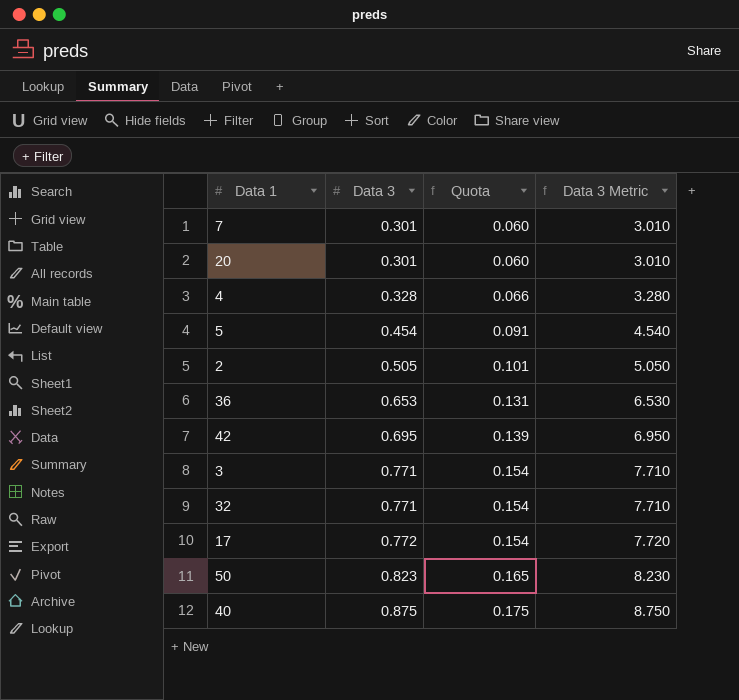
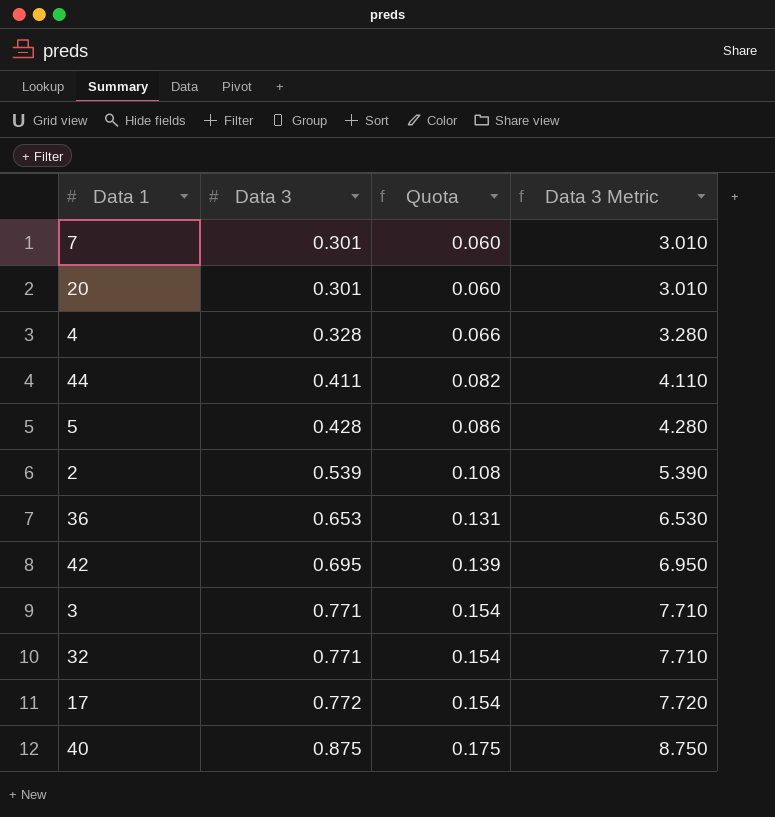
row 50: 0.823 | 0.165 | 8.230 -> none
row 44: none -> 0.411 | 0.082 | 4.110
5 | Data 3: 0.454 -> 0.428
5 | Quota: 0.091 -> 0.086
5 | Data 3 Metric: 4.540 -> 4.280
2 | Data 3: 0.505 -> 0.539
2 | Quota: 0.101 -> 0.108
2 | Data 3 Metric: 5.050 -> 5.390

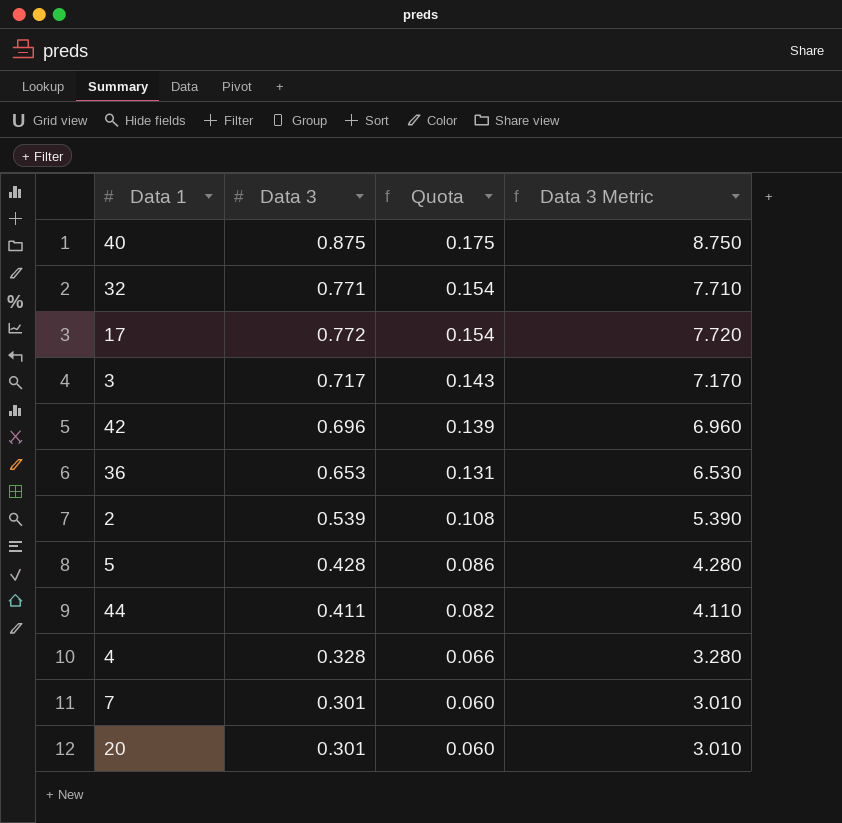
row order: Data 3 ascending -> Quota descending
3 | Data 3: 0.771 -> 0.717
3 | Quota: 0.154 -> 0.143
3 | Data 3 Metric: 7.710 -> 7.170
42 | Data 3: 0.695 -> 0.696
42 | Data 3 Metric: 6.950 -> 6.960

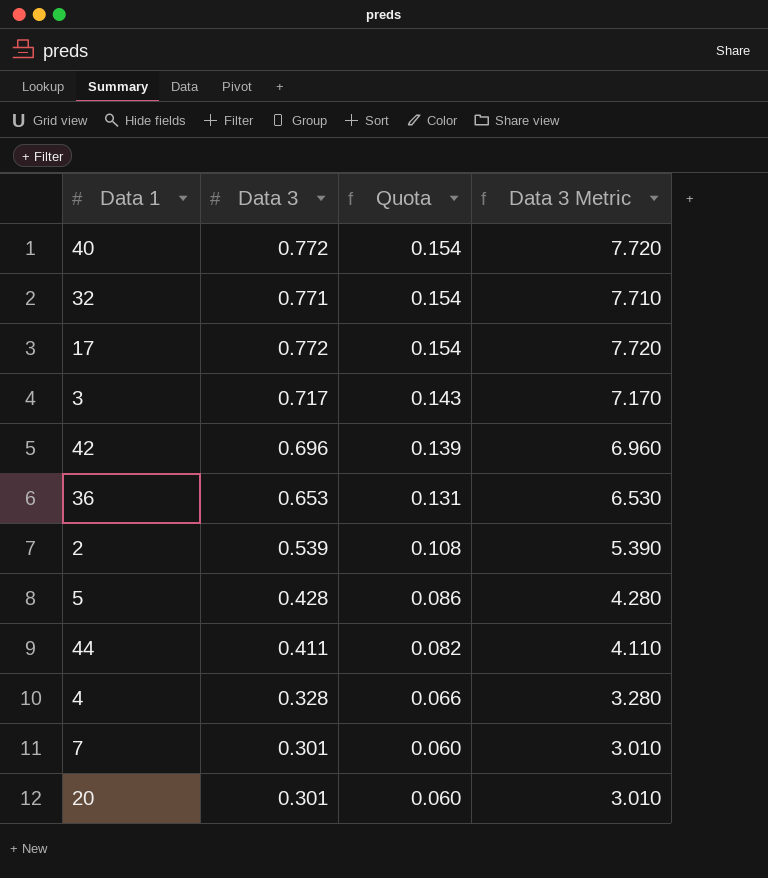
40 | Data 3: 0.875 -> 0.772
40 | Quota: 0.175 -> 0.154
40 | Data 3 Metric: 8.750 -> 7.720

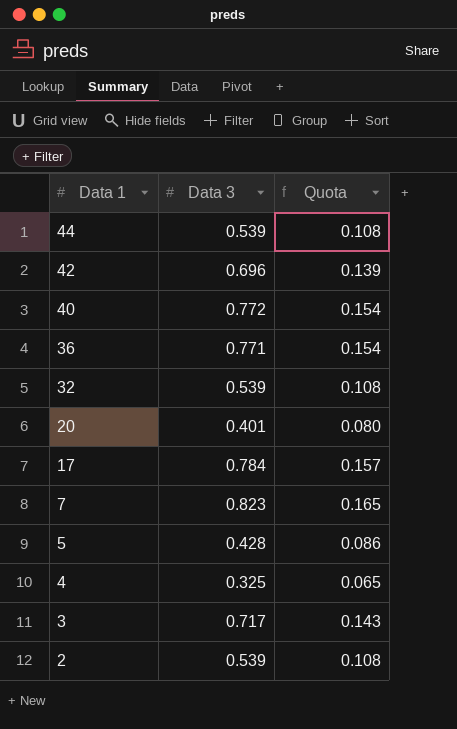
row order: Quota descending -> Data 1 descending
column Data 3 Metric | formula: [Data 3] * 10 -> none
44 | Data 3: 0.411 -> 0.539
44 | Quota: 0.082 -> 0.108
36 | Data 3: 0.653 -> 0.771
36 | Quota: 0.131 -> 0.154
32 | Data 3: 0.771 -> 0.539
32 | Quota: 0.154 -> 0.108
20 | Data 3: 0.301 -> 0.401
20 | Quota: 0.060 -> 0.080
17 | Data 3: 0.772 -> 0.784
17 | Quota: 0.154 -> 0.157
7 | Data 3: 0.301 -> 0.823
7 | Quota: 0.060 -> 0.165
4 | Data 3: 0.328 -> 0.325
4 | Quota: 0.066 -> 0.065

